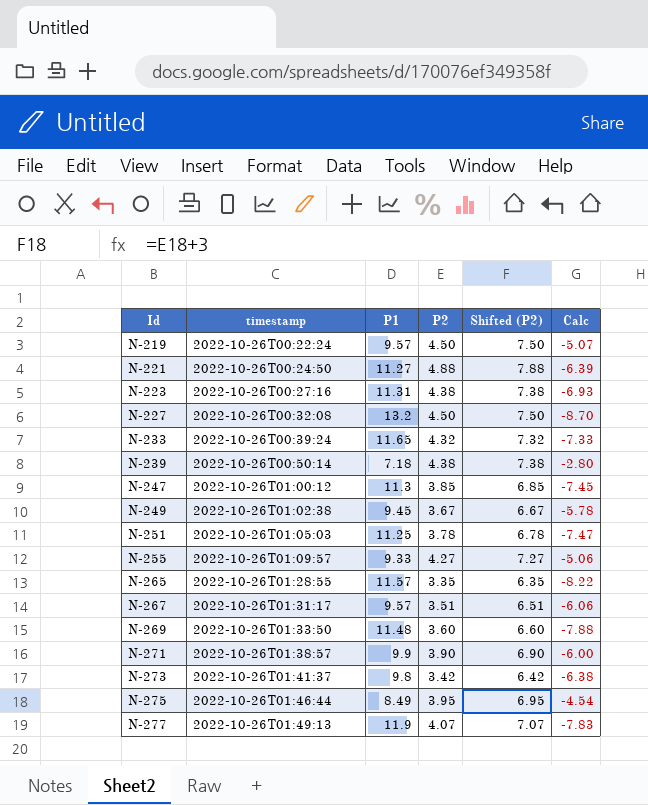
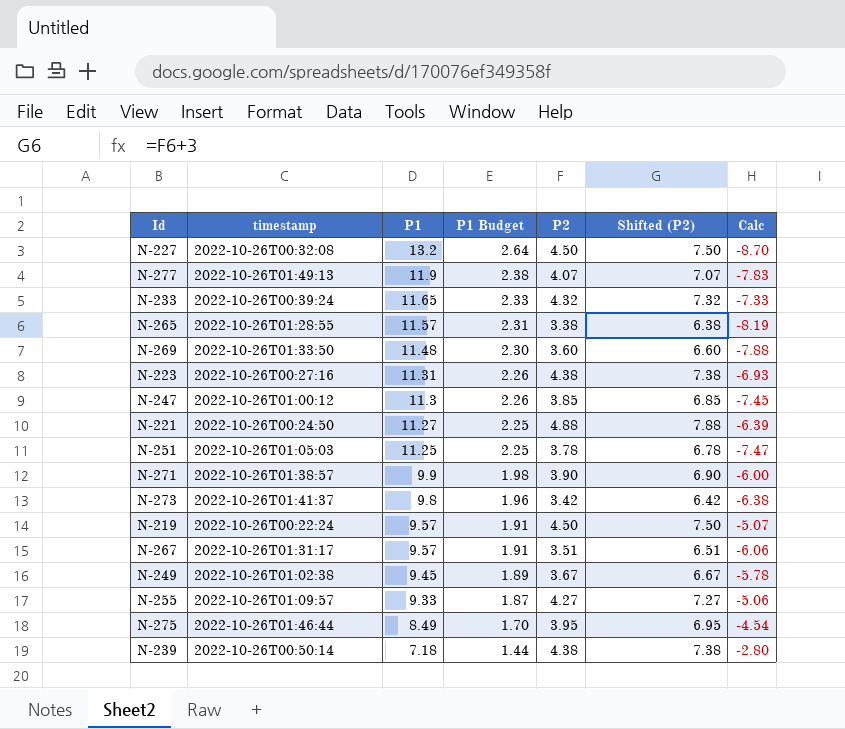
row order: Id ascending -> P1 descending
column P1 Budget | formula: none -> [P1] * 0.2
N-265 | P2: 3.35 -> 3.38
N-265 | Shifted (P2): 6.35 -> 6.38
N-265 | Calc: -8.22 -> -8.19

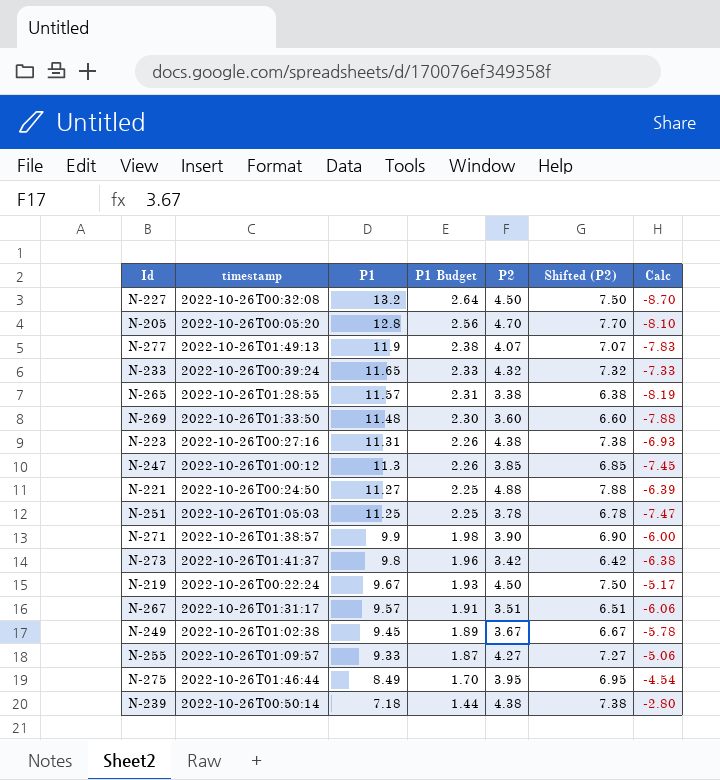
row N-205: none -> 2022-10-26T00:05:20 | 12.8 | 2.56 | 4.70 | 7.70 | -8.10
N-219 | P1: 9.57 -> 9.67
N-219 | P1 Budget: 1.91 -> 1.93
N-219 | Calc: -5.07 -> -5.17

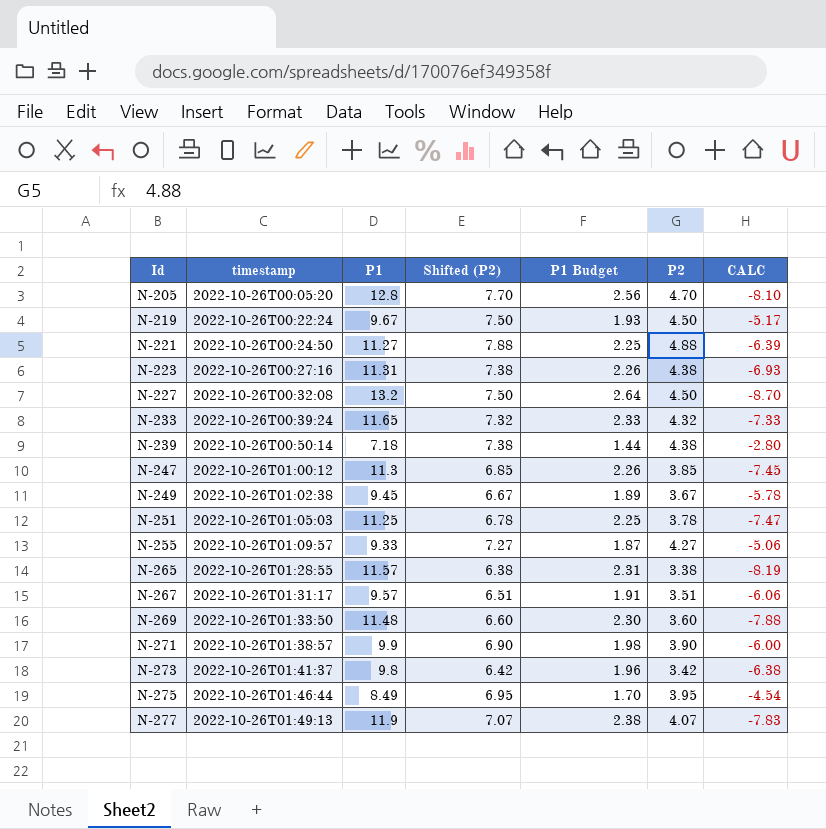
row order: P1 descending -> Id ascending
column Shifted (P2) | position: 6 -> 4
column name: Calc -> CALC

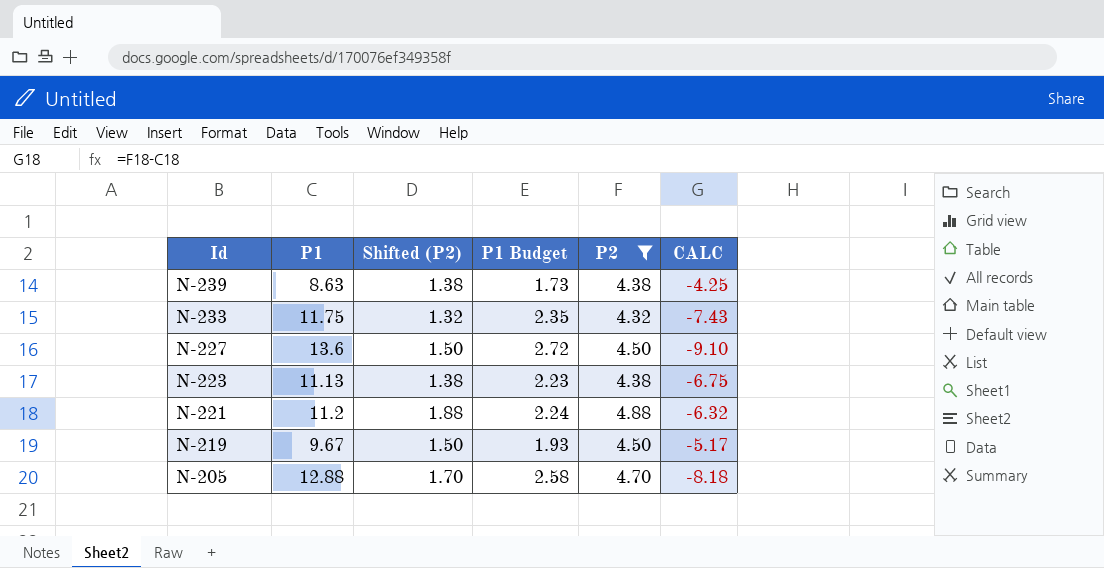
filter: none -> P2 >= 4.32
row order: Id ascending -> Id descending
column timestamp | position: 2 -> none
column Shifted (P2) | formula: [P2] + 3 -> [P2] - 3
N-239 | P1: 7.18 -> 8.63
N-239 | P1 Budget: 1.44 -> 1.73
N-239 | CALC: -2.80 -> -4.25
N-233 | P1: 11.65 -> 11.75
N-233 | P1 Budget: 2.33 -> 2.35
N-233 | CALC: -7.33 -> -7.43
N-227 | P1: 13.2 -> 13.6
N-227 | P1 Budget: 2.64 -> 2.72
N-227 | CALC: -8.70 -> -9.10
N-223 | P1: 11.31 -> 11.13
N-223 | P1 Budget: 2.26 -> 2.23
N-223 | CALC: -6.93 -> -6.75
N-221 | P1: 11.27 -> 11.2
N-221 | P1 Budget: 2.25 -> 2.24
N-221 | CALC: -6.39 -> -6.32
N-205 | P1: 12.8 -> 12.88
N-205 | P1 Budget: 2.56 -> 2.58
N-205 | CALC: -8.10 -> -8.18

